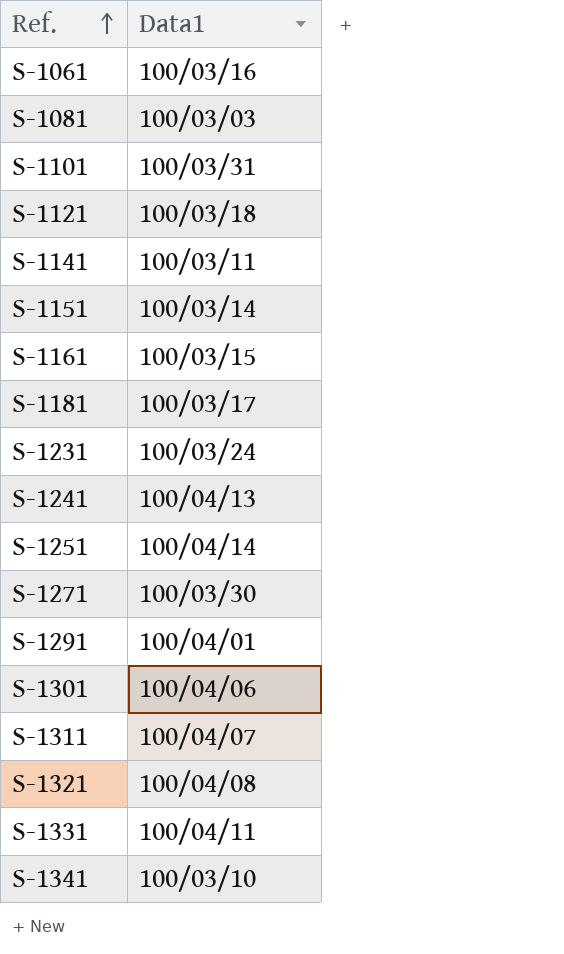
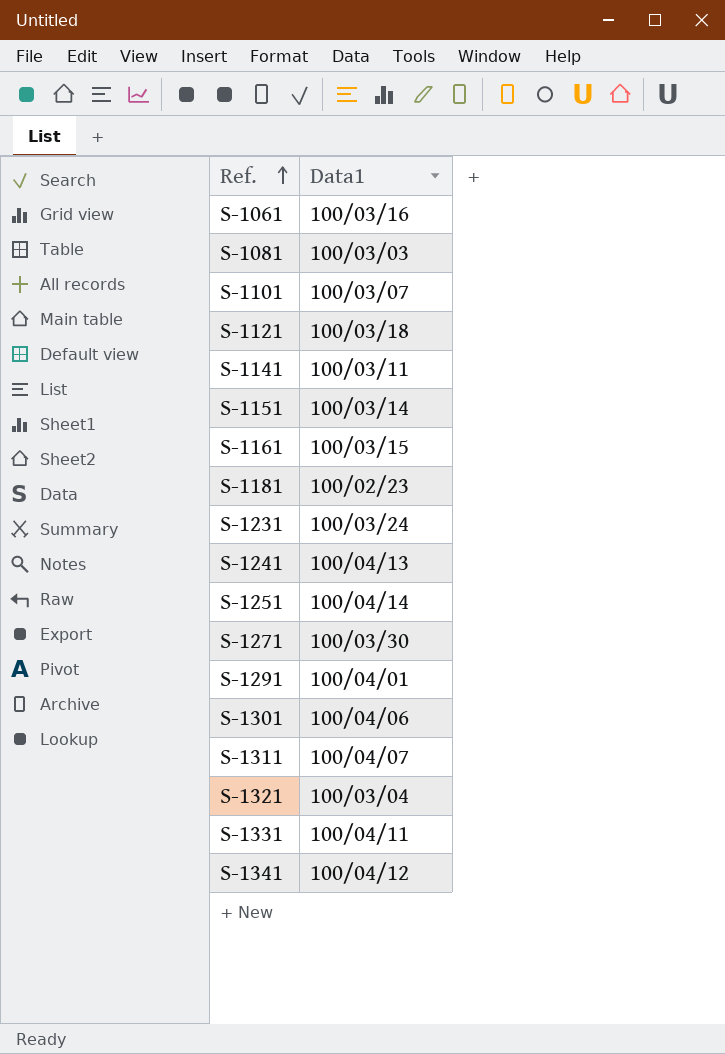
S-1101 | Data1: 100/03/31 -> 100/03/07
S-1181 | Data1: 100/03/17 -> 100/02/23
S-1321 | Data1: 100/04/08 -> 100/03/04
S-1341 | Data1: 100/03/10 -> 100/04/12

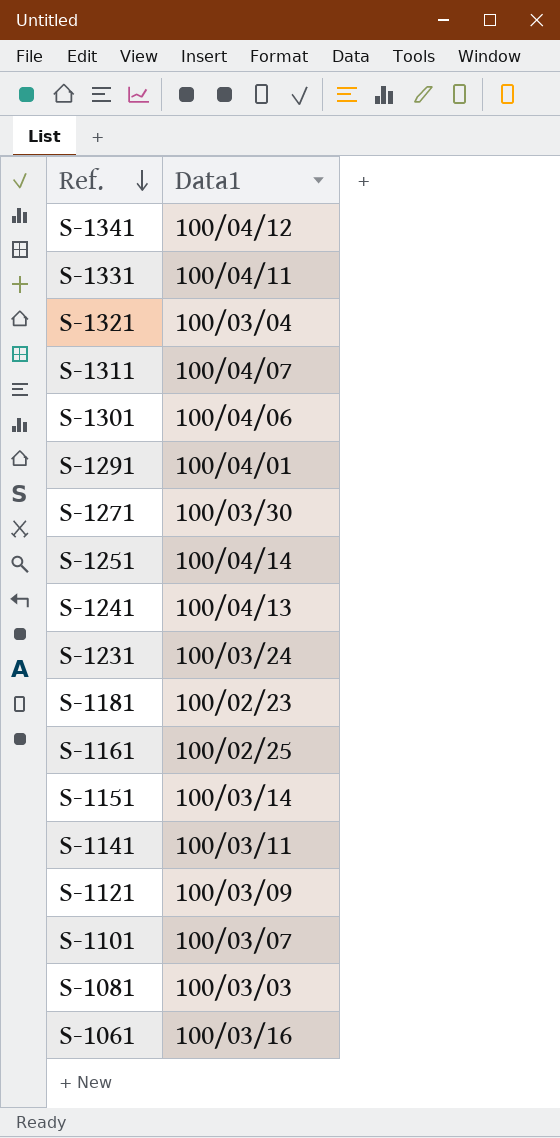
row order: Ref. ascending -> Ref. descending
S-1161 | Data1: 100/03/15 -> 100/02/25
S-1121 | Data1: 100/03/18 -> 100/03/09

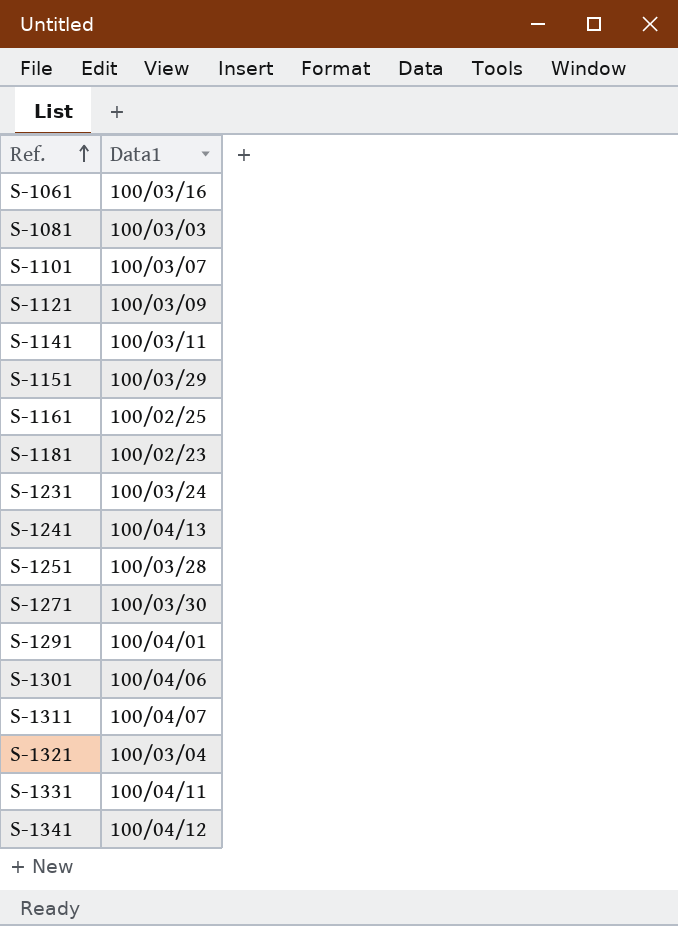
row order: Ref. descending -> Ref. ascending
S-1151 | Data1: 100/03/14 -> 100/03/29
S-1251 | Data1: 100/04/14 -> 100/03/28

